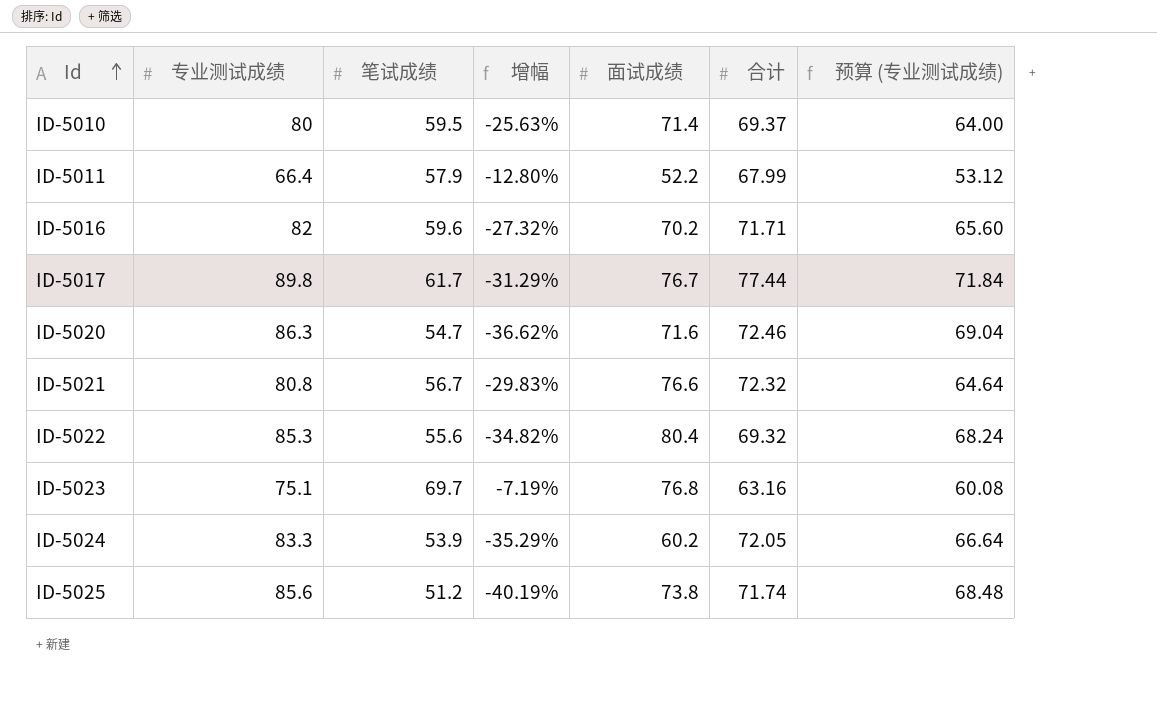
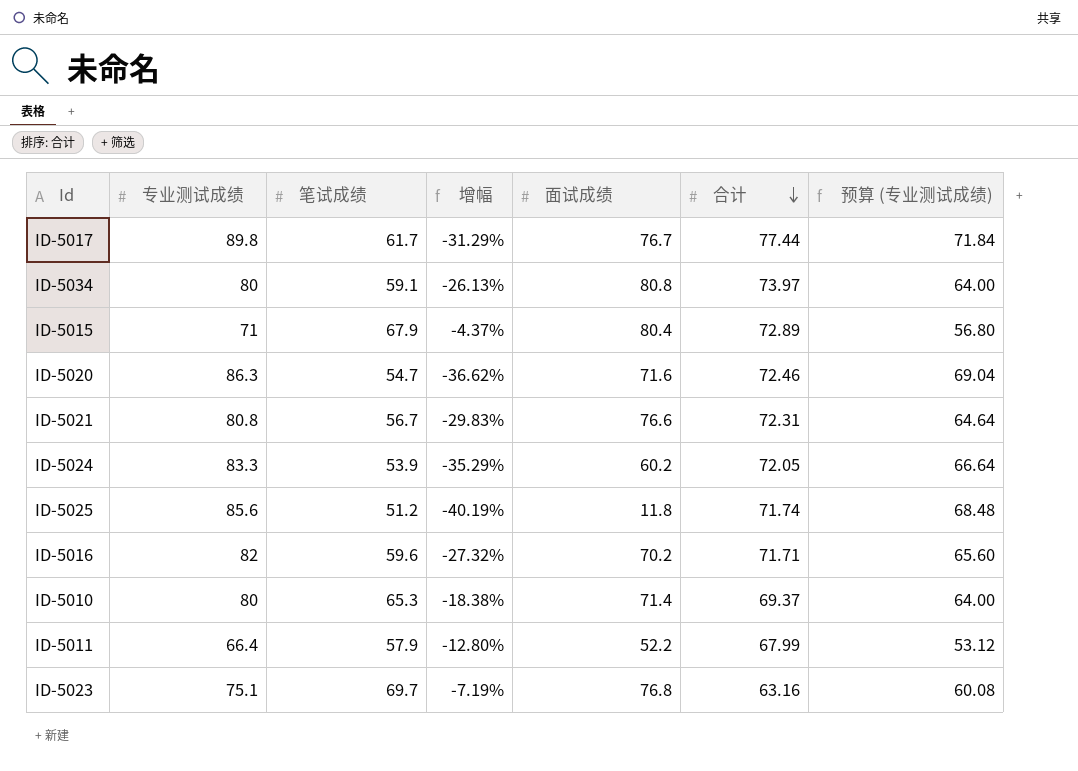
row order: Id ascending -> 合计 descending
row ID-5022: 85.3 | 55.6 | -34.82% | 80.4 | 69.32 | 68.24 -> none
row ID-5034: none -> 80 | 59.1 | -26.13% | 80.8 | 73.97 | 64.00
row ID-5015: none -> 71 | 67.9 | -4.37% | 80.4 | 72.89 | 56.80
ID-5021 | 合计: 72.32 -> 72.31
ID-5025 | 面试成绩: 73.8 -> 11.8
ID-5010 | 笔试成绩: 59.5 -> 65.3
ID-5010 | 增幅: -25.63% -> -18.38%

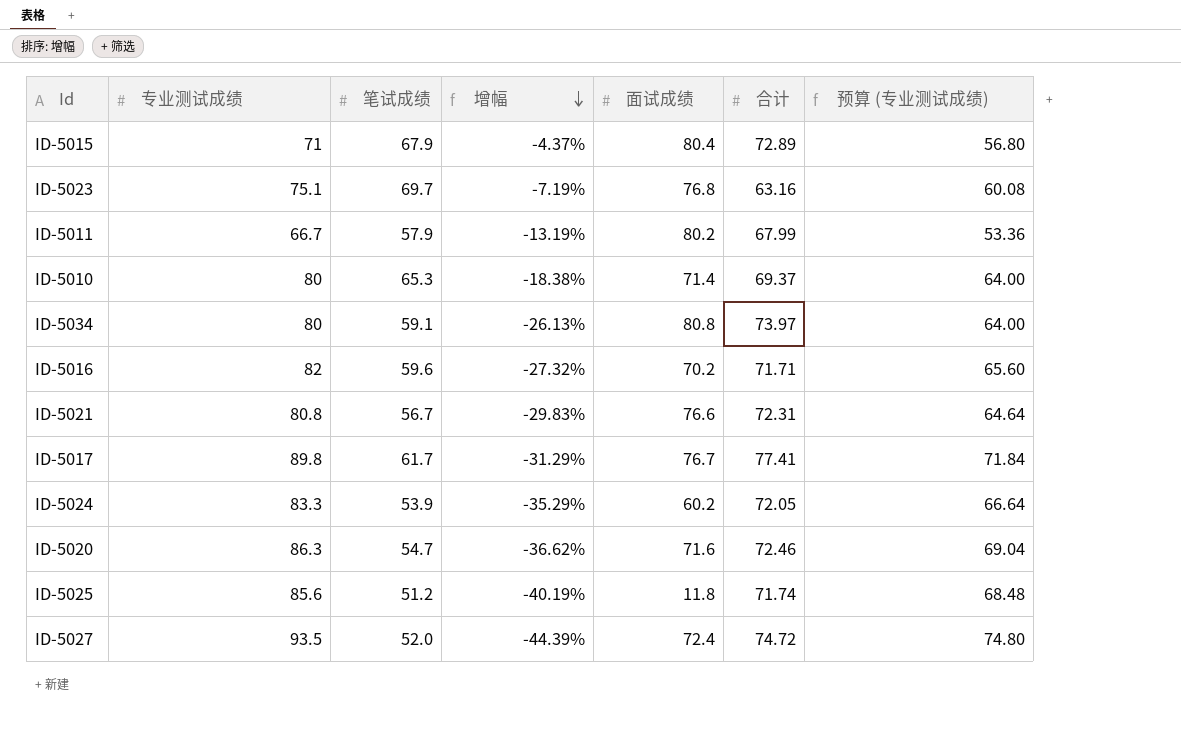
row order: 合计 descending -> 增幅 descending
ID-5011 | 专业测试成绩: 66.4 -> 66.7
ID-5011 | 增幅: -12.80% -> -13.19%
ID-5011 | 面试成绩: 52.2 -> 80.2
ID-5011 | 预算 (专业测试成绩): 53.12 -> 53.36
ID-5017 | 合计: 77.44 -> 77.41
row ID-5027: none -> 93.5 | 52.0 | -44.39% | 72.4 | 74.72 | 74.80

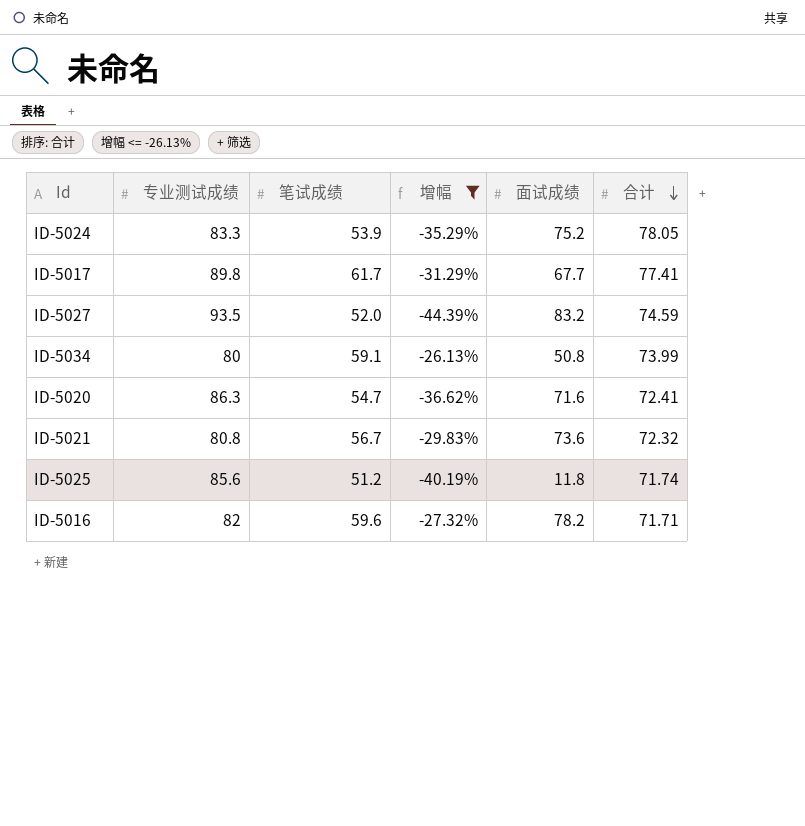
filter: none -> 增幅 <= -26.13%
row order: 增幅 descending -> 合计 descending
column 预算 (专业测试成绩) | formula: [专业测试成绩] * 0.8 -> none
ID-5024 | 面试成绩: 60.2 -> 75.2
ID-5024 | 合计: 72.05 -> 78.05
ID-5017 | 面试成绩: 76.7 -> 67.7
ID-5027 | 面试成绩: 72.4 -> 83.2
ID-5027 | 合计: 74.72 -> 74.59
ID-5034 | 面试成绩: 80.8 -> 50.8
ID-5034 | 合计: 73.97 -> 73.99
ID-5020 | 合计: 72.46 -> 72.41
ID-5021 | 面试成绩: 76.6 -> 73.6
ID-5021 | 合计: 72.31 -> 72.32
ID-5016 | 面试成绩: 70.2 -> 78.2

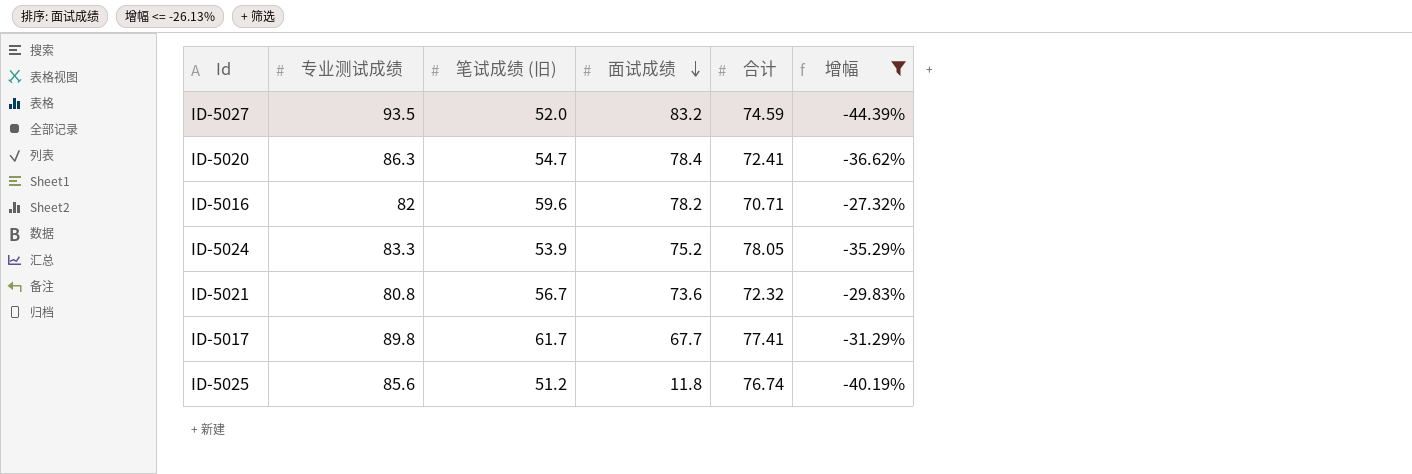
row order: 合计 descending -> 面试成绩 descending
column name: 笔试成绩 -> 笔试成绩 (旧)
column 增幅 | position: 4 -> 6
row ID-5034: 80 | 59.1 | -26.13% | 50.8 | 73.99 -> none
ID-5020 | 面试成绩: 71.6 -> 78.4
ID-5016 | 合计: 71.71 -> 70.71
ID-5025 | 合计: 71.74 -> 76.74

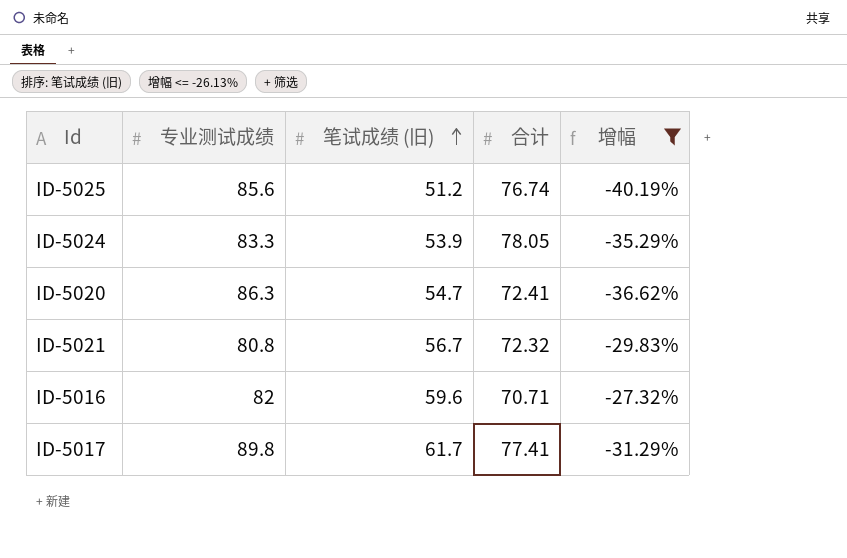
row order: 面试成绩 descending -> 笔试成绩 (旧) ascending
column 面试成绩 | position: 4 -> none
row ID-5027: 93.5 | 52.0 | 83.2 | 74.59 | -44.39% -> none

